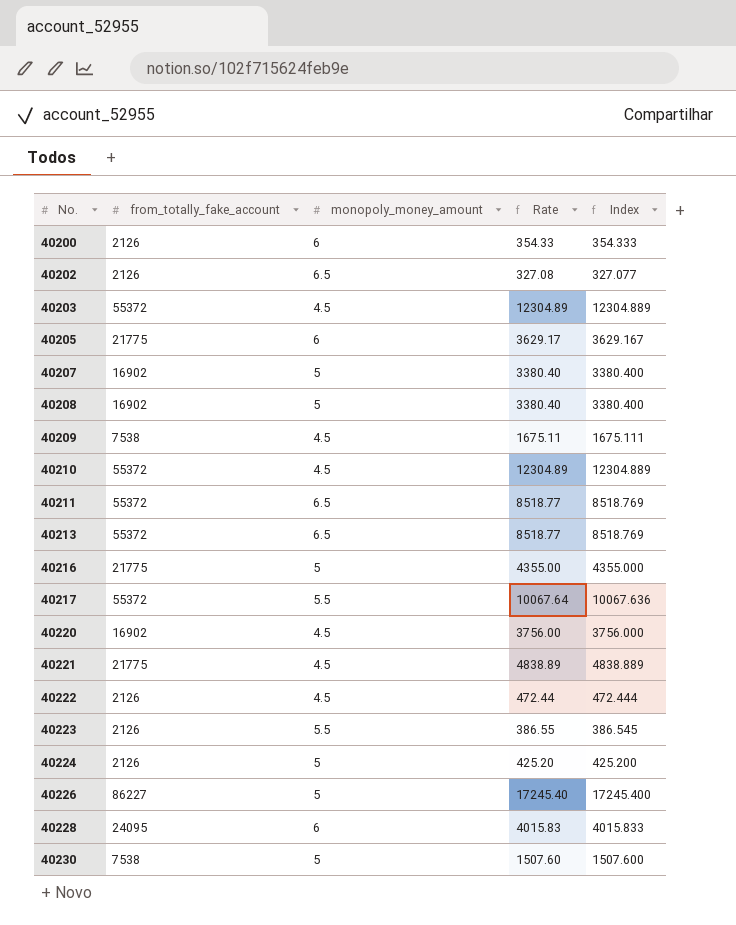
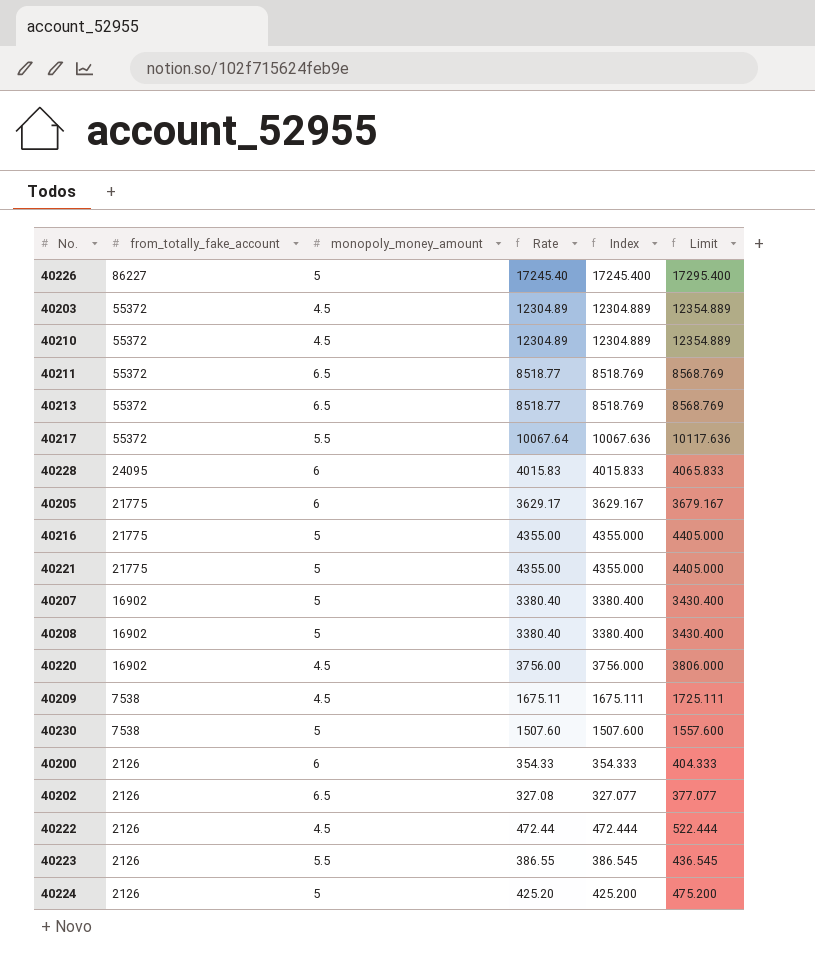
row order: No. ascending -> from_totally_fake_account descending
column Limit | formula: none -> [Index] + 50
40221 | monopoly_money_amount: 4.5 -> 5
40221 | Rate: 4838.89 -> 4355.00
40221 | Index: 4838.889 -> 4355.000

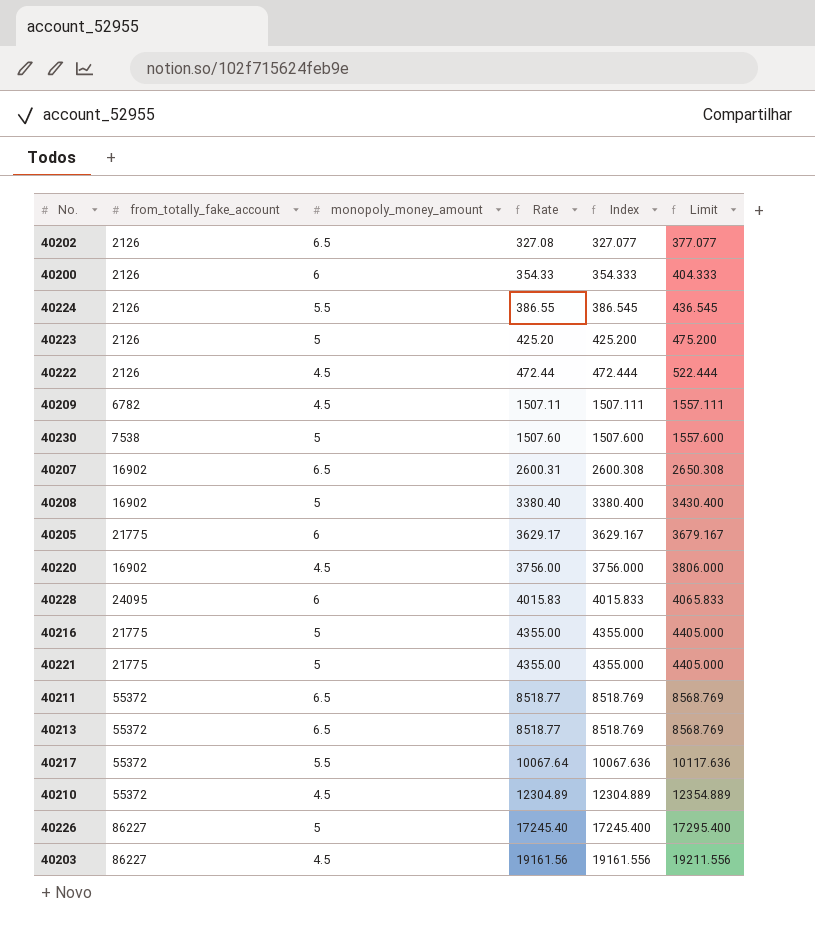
row order: from_totally_fake_account descending -> Rate ascending
40224 | monopoly_money_amount: 5 -> 5.5
40224 | Rate: 425.20 -> 386.55
40224 | Index: 425.200 -> 386.545
40224 | Limit: 475.200 -> 436.545
40223 | monopoly_money_amount: 5.5 -> 5
40223 | Rate: 386.55 -> 425.20
40223 | Index: 386.545 -> 425.200
40223 | Limit: 436.545 -> 475.200
40209 | from_totally_fake_account: 7538 -> 6782
40209 | Rate: 1675.11 -> 1507.11
40209 | Index: 1675.111 -> 1507.111
40209 | Limit: 1725.111 -> 1557.111
40207 | monopoly_money_amount: 5 -> 6.5
40207 | Rate: 3380.40 -> 2600.31
40207 | Index: 3380.400 -> 2600.308
40207 | Limit: 3430.400 -> 2650.308
40203 | from_totally_fake_account: 55372 -> 86227
40203 | Rate: 12304.89 -> 19161.56
40203 | Index: 12304.889 -> 19161.556
40203 | Limit: 12354.889 -> 19211.556

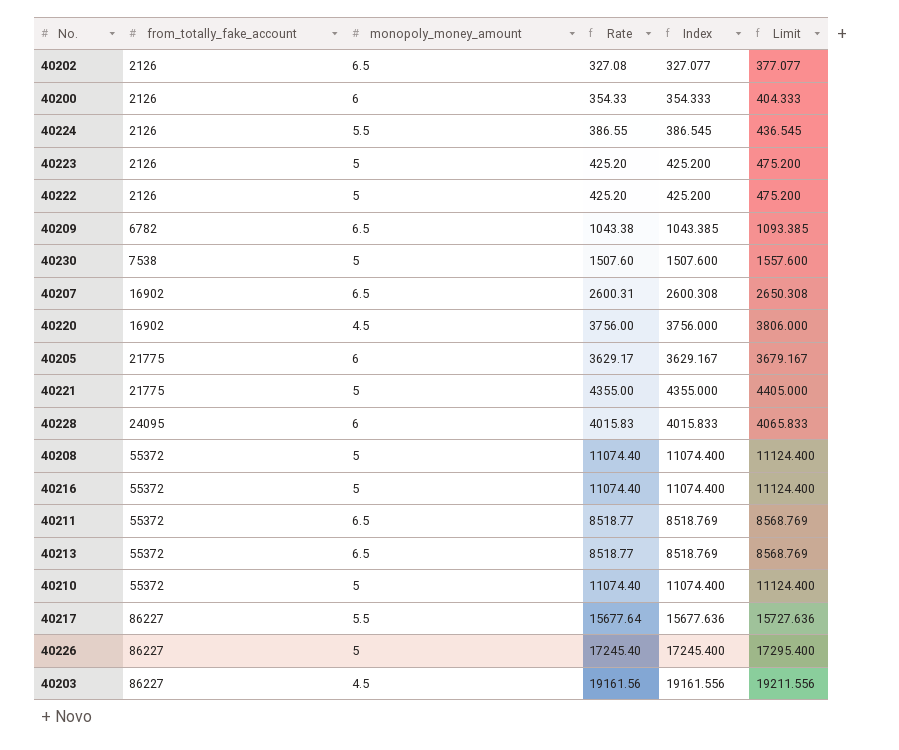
row order: Rate ascending -> from_totally_fake_account ascending
40222 | monopoly_money_amount: 4.5 -> 5
40222 | Rate: 472.44 -> 425.20
40222 | Index: 472.444 -> 425.200
40222 | Limit: 522.444 -> 475.200
40209 | monopoly_money_amount: 4.5 -> 6.5
40209 | Rate: 1507.11 -> 1043.38
40209 | Index: 1507.111 -> 1043.385
40209 | Limit: 1557.111 -> 1093.385
40208 | from_totally_fake_account: 16902 -> 55372
40208 | Rate: 3380.40 -> 11074.40
40208 | Index: 3380.400 -> 11074.400
40208 | Limit: 3430.400 -> 11124.400
40216 | from_totally_fake_account: 21775 -> 55372
40216 | Rate: 4355.00 -> 11074.40
40216 | Index: 4355.000 -> 11074.400
40216 | Limit: 4405.000 -> 11124.400
40210 | monopoly_money_amount: 4.5 -> 5
40210 | Rate: 12304.89 -> 11074.40
40210 | Index: 12304.889 -> 11074.400
40210 | Limit: 12354.889 -> 11124.400
40217 | from_totally_fake_account: 55372 -> 86227
40217 | Rate: 10067.64 -> 15677.64
40217 | Index: 10067.636 -> 15677.636
40217 | Limit: 10117.636 -> 15727.636

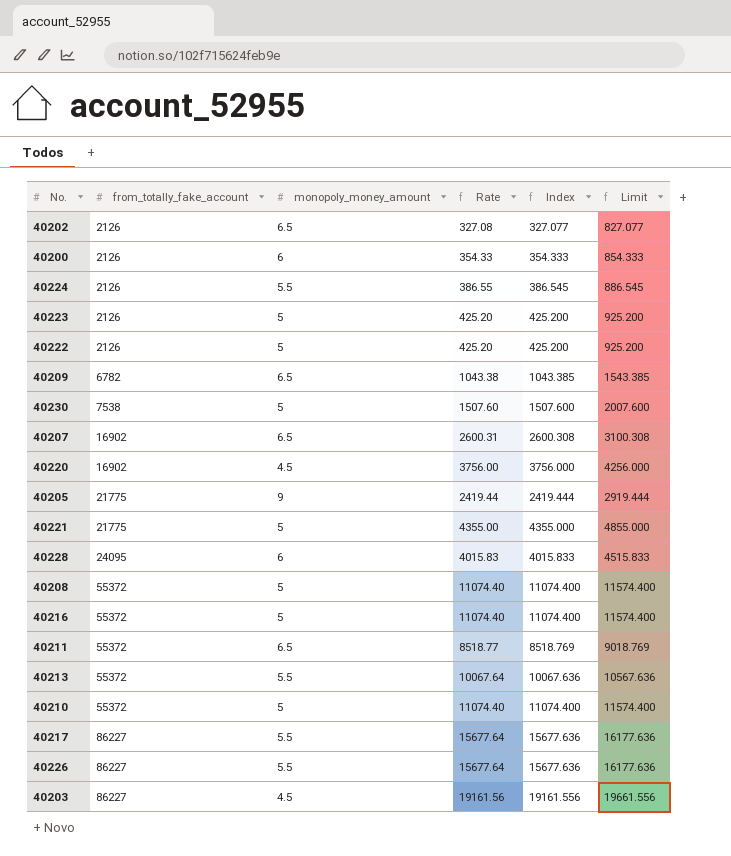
column Limit | formula: [Index] + 50 -> [Index] + 500
40205 | monopoly_money_amount: 6 -> 9
40205 | Rate: 3629.17 -> 2419.44
40205 | Index: 3629.167 -> 2419.444
40213 | monopoly_money_amount: 6.5 -> 5.5
40213 | Rate: 8518.77 -> 10067.64
40213 | Index: 8518.769 -> 10067.636
40226 | monopoly_money_amount: 5 -> 5.5
40226 | Rate: 17245.40 -> 15677.64
40226 | Index: 17245.400 -> 15677.636

